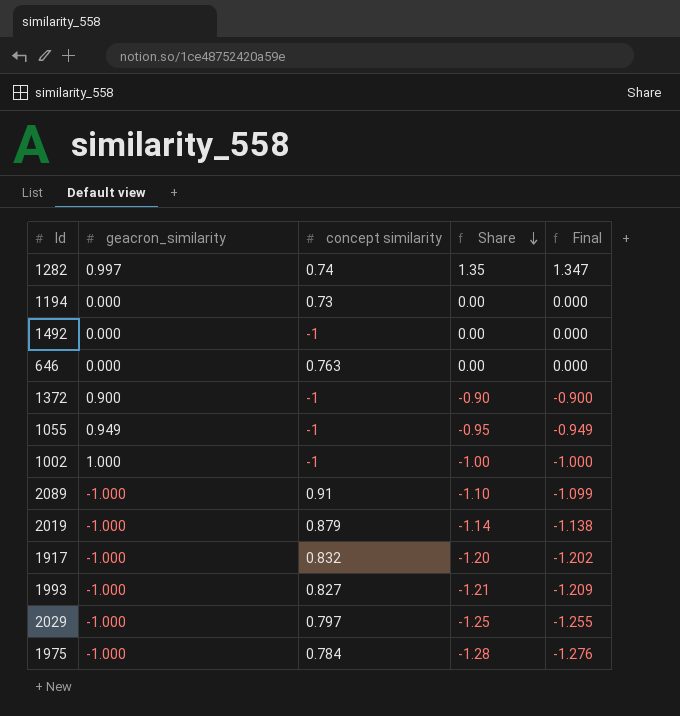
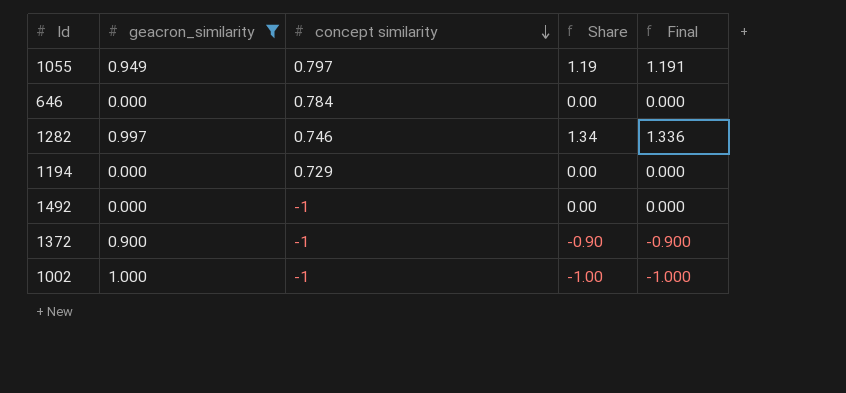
filter: none -> geacron_similarity != -1.000
row order: Share descending -> concept similarity descending
1055 | concept similarity: -1 -> 0.797
1055 | Share: -0.95 -> 1.19
1055 | Final: -0.949 -> 1.191
646 | concept similarity: 0.763 -> 0.784
1282 | concept similarity: 0.74 -> 0.746
1282 | Share: 1.35 -> 1.34
1282 | Final: 1.347 -> 1.336
1194 | concept similarity: 0.73 -> 0.729

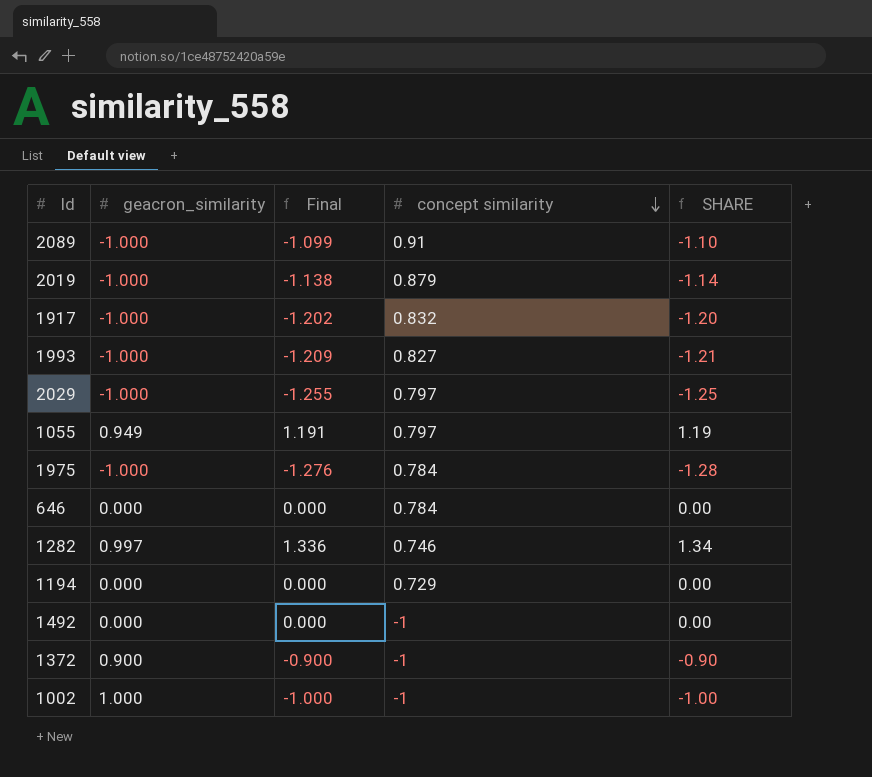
filter: geacron_similarity != -1.000 -> none
column Final | position: 5 -> 3
column name: Share -> SHARE

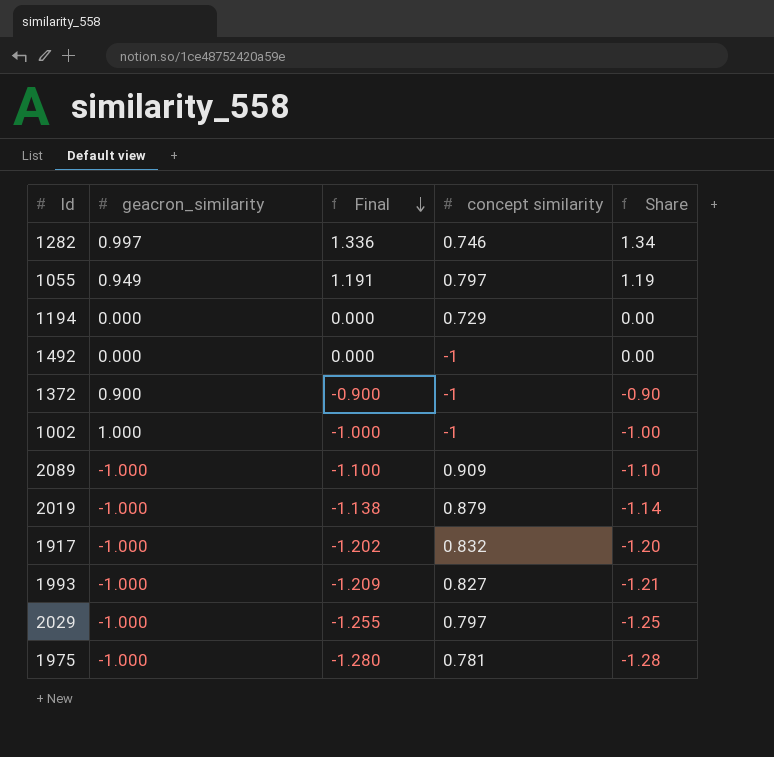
row order: concept similarity descending -> Final descending
column name: SHARE -> Share
row 646: 0.000 | 0.000 | 0.784 | 0.00 -> none
2089 | Final: -1.099 -> -1.100
2089 | concept similarity: 0.91 -> 0.909
1975 | Final: -1.276 -> -1.280
1975 | concept similarity: 0.784 -> 0.781

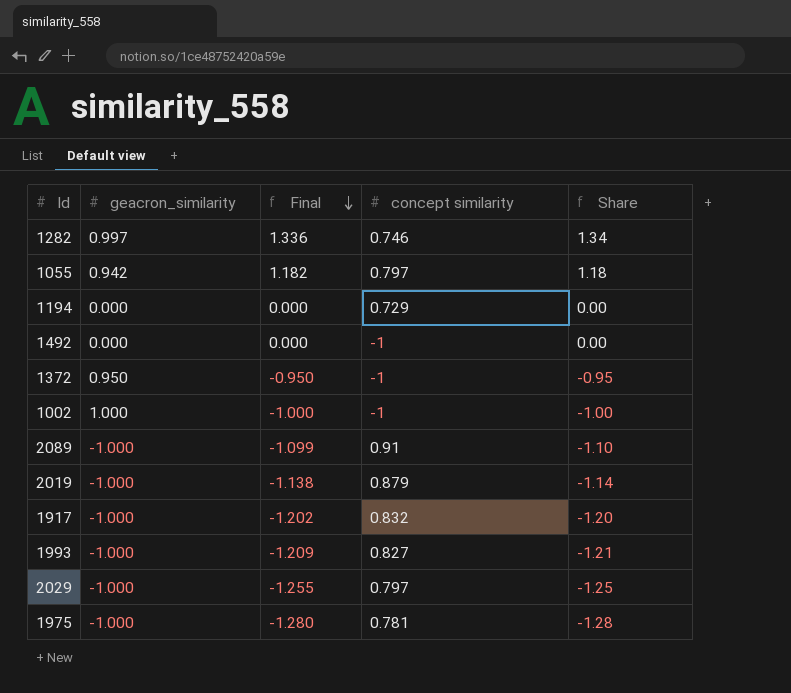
1055 | geacron_similarity: 0.949 -> 0.942
1055 | Final: 1.191 -> 1.182
1055 | Share: 1.19 -> 1.18
1372 | geacron_similarity: 0.900 -> 0.950
1372 | Final: -0.900 -> -0.950
1372 | Share: -0.90 -> -0.95
2089 | Final: -1.100 -> -1.099
2089 | concept similarity: 0.909 -> 0.91

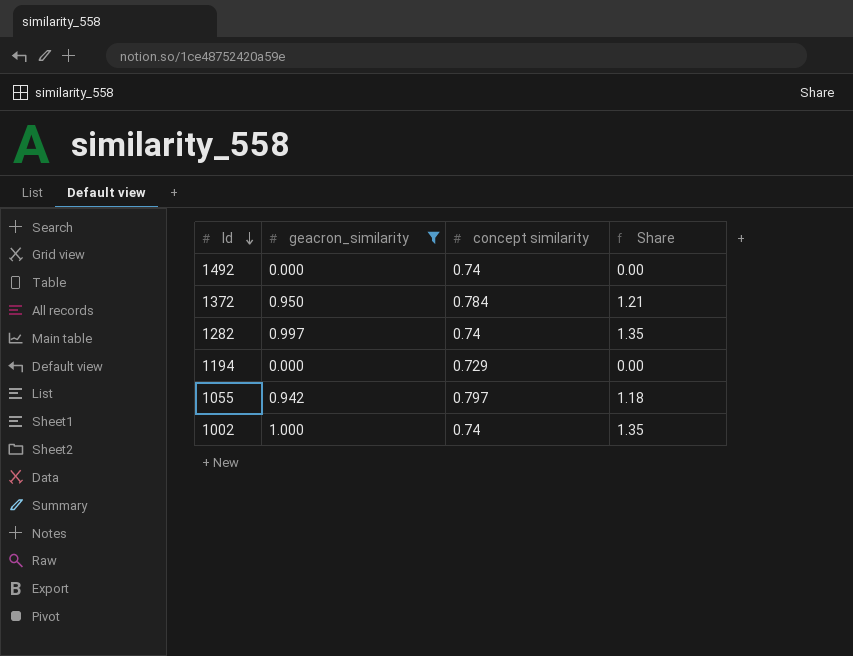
filter: none -> geacron_similarity != -1.000
row order: Final descending -> Id descending
column Final | formula: [geacron_similarity] / [concept similarity] -> none
1492 | concept similarity: -1 -> 0.74
1372 | concept similarity: -1 -> 0.784
1372 | Share: -0.95 -> 1.21
1282 | concept similarity: 0.746 -> 0.74
1282 | Share: 1.34 -> 1.35
1002 | concept similarity: -1 -> 0.74
1002 | Share: -1.00 -> 1.35

